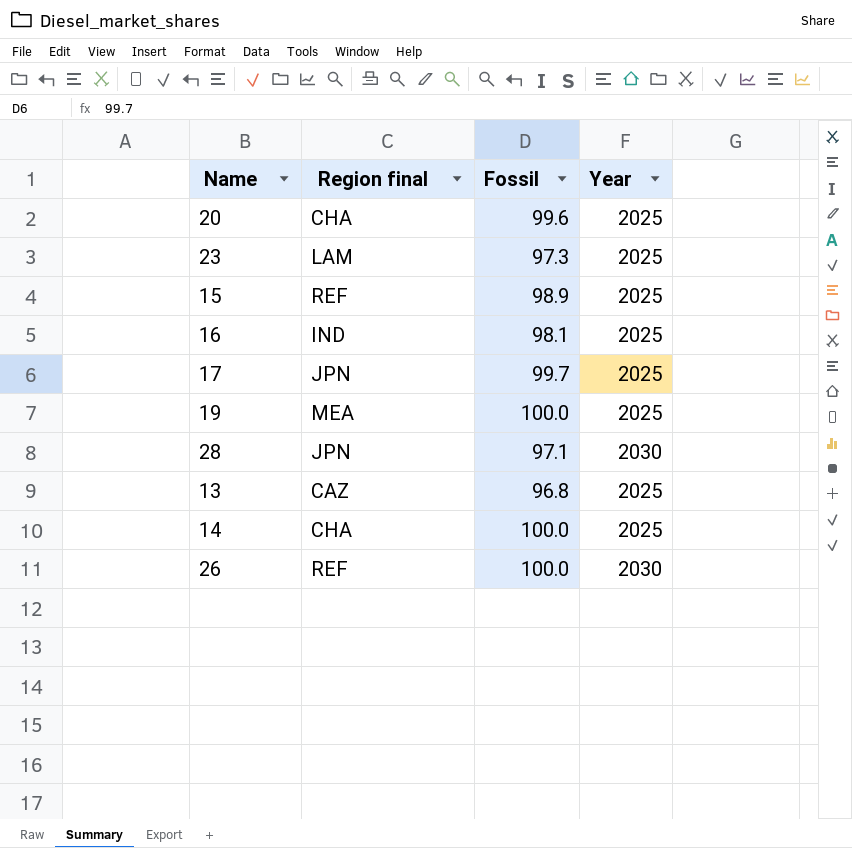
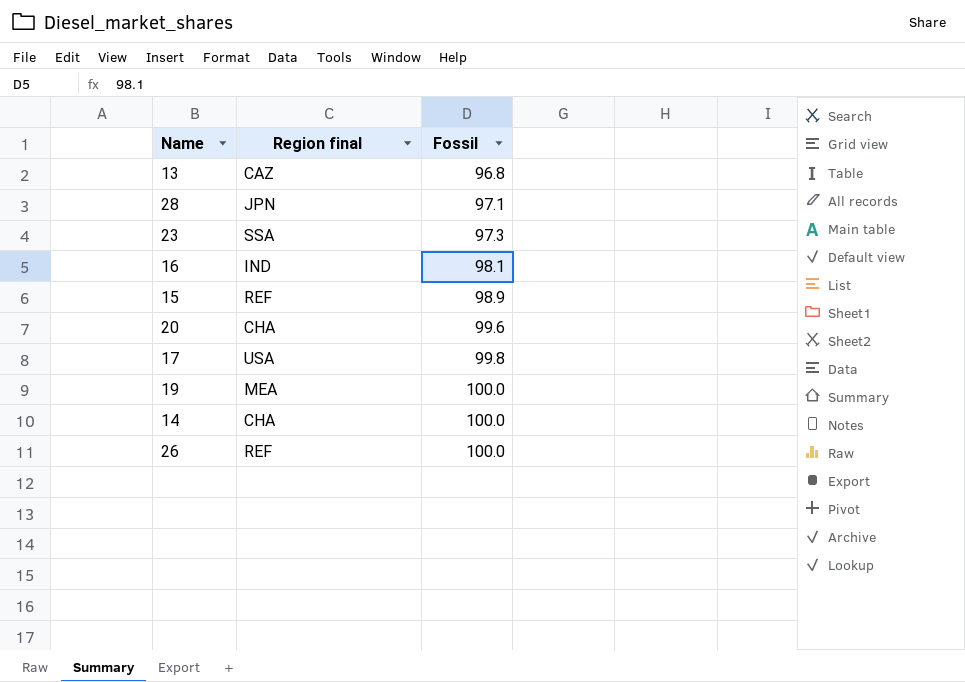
row order: none -> Fossil ascending
column Year | position: 4 -> none
23 | Region final: LAM -> SSA
17 | Region final: JPN -> USA
17 | Fossil: 99.7 -> 99.8

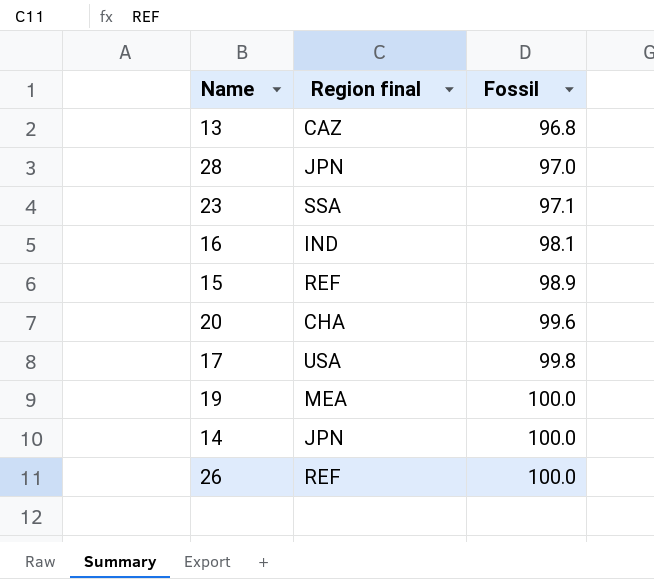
28 | Fossil: 97.1 -> 97.0
23 | Fossil: 97.3 -> 97.1
14 | Region final: CHA -> JPN

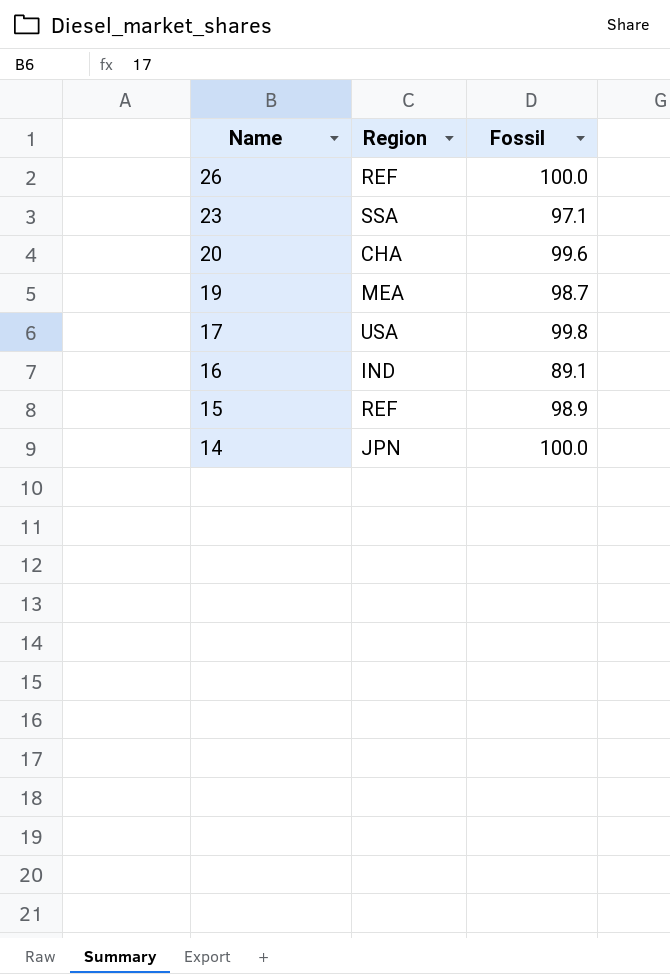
row order: Fossil ascending -> Name descending
column name: Region final -> Region
row 13: CAZ | 96.8 -> none
row 28: JPN | 97.0 -> none
19 | Fossil: 100.0 -> 98.7
16 | Fossil: 98.1 -> 89.1

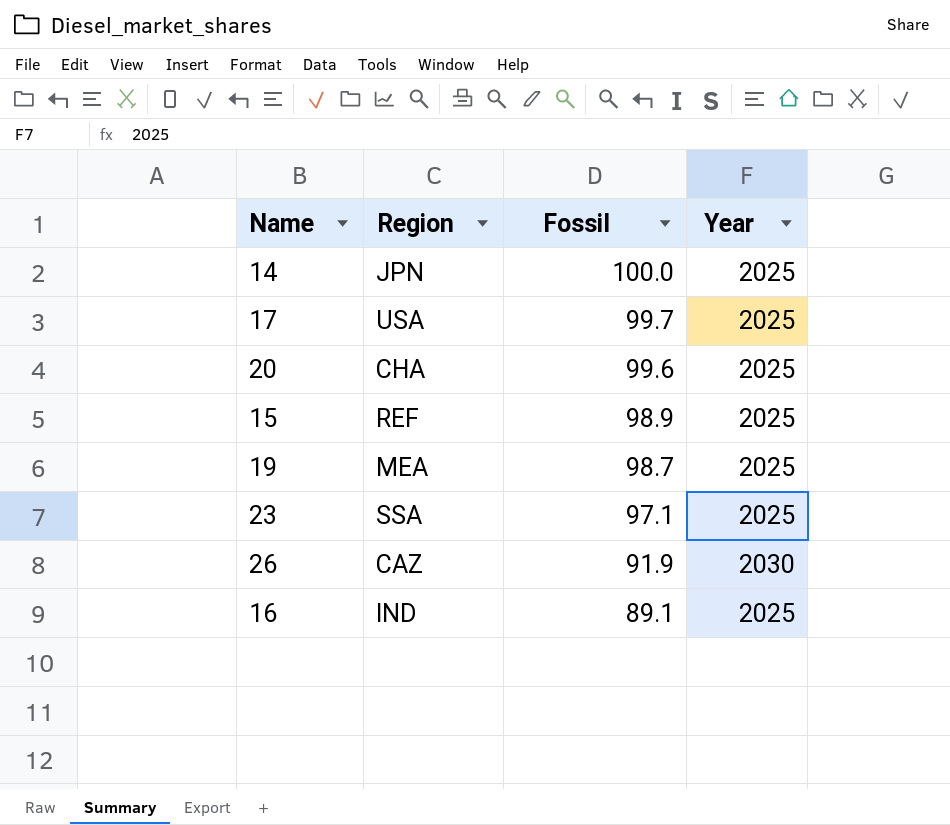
row order: Name descending -> Fossil descending
column Year | position: none -> 4
17 | Fossil: 99.8 -> 99.7
26 | Region: REF -> CAZ
26 | Fossil: 100.0 -> 91.9

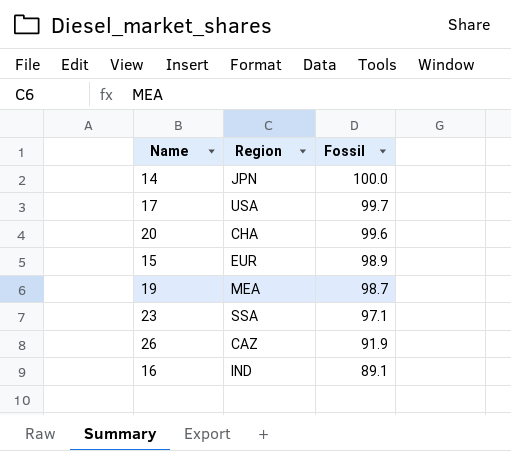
column Year | position: 4 -> none
15 | Region: REF -> EUR

